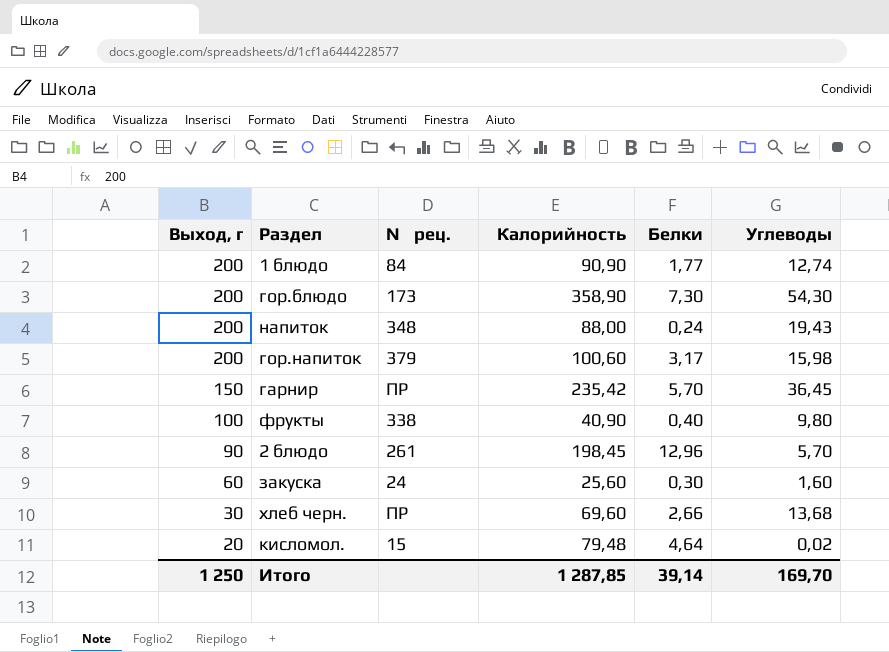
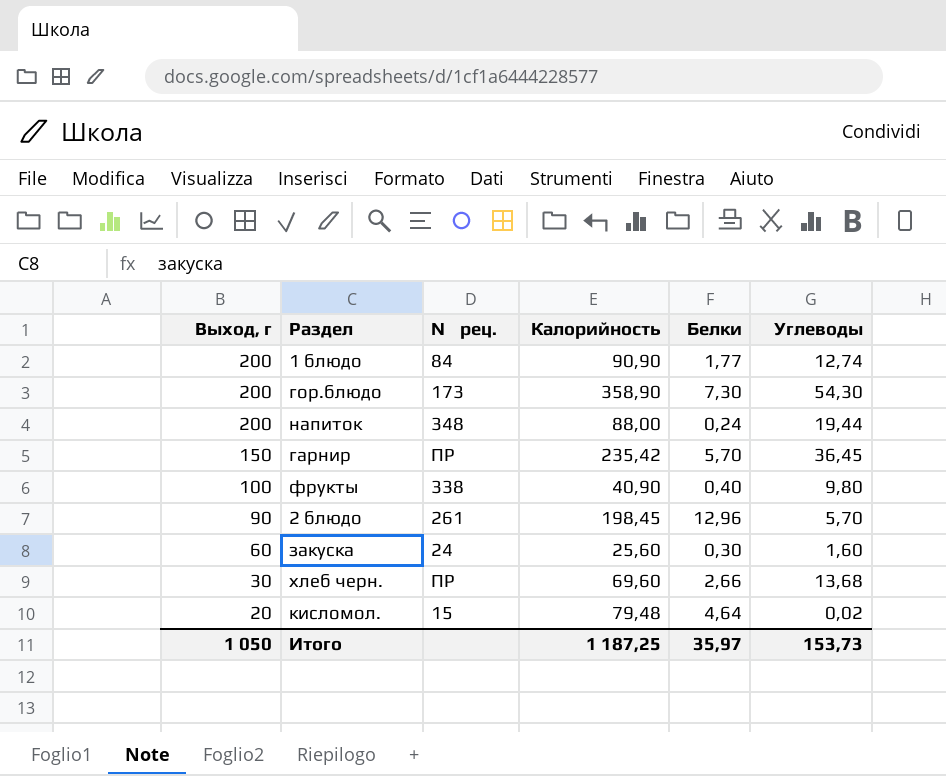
row гор.напиток: 200 | 379 | 100,60 | 3,17 | 15,98 -> none
напиток | Углеводы: 19,43 -> 19,44
Итого | Выход, г: 1 250 -> 1 050
Итого | Калорийность: 1 287,85 -> 1 187,25
Итого | Белки: 39,14 -> 35,97
Итого | Углеводы: 169,70 -> 153,73

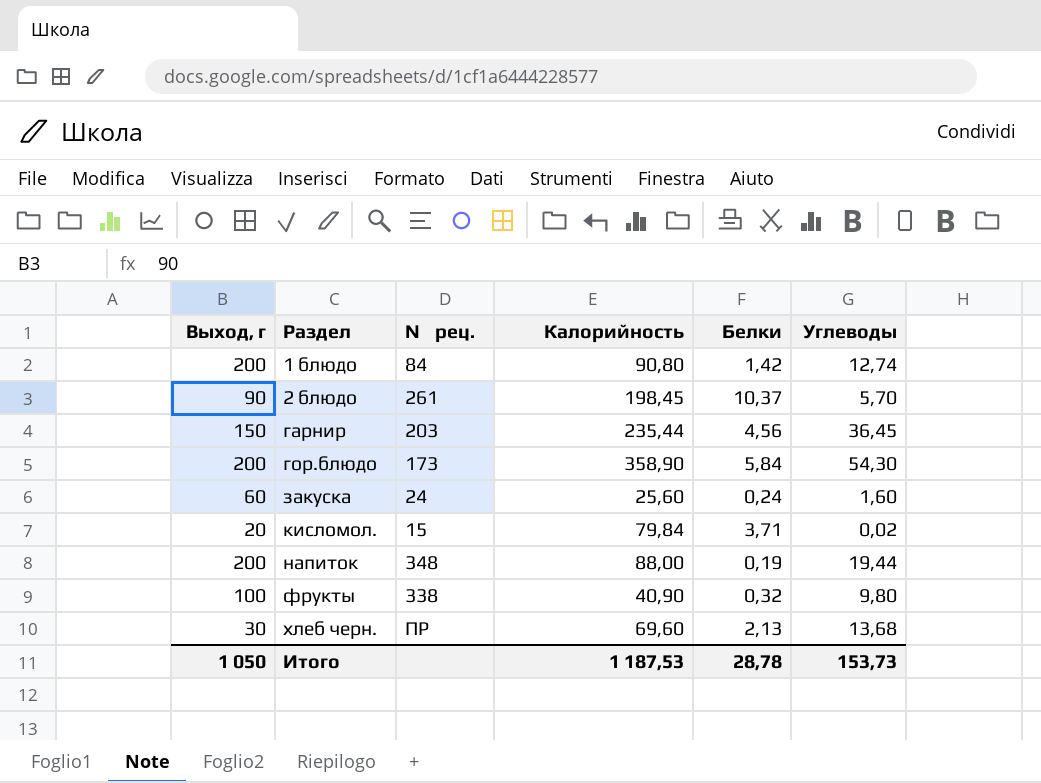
row order: Выход, г descending -> Раздел ascending
1 блюдо | Калорийность: 90,90 -> 90,80
1 блюдо | Белки: 1,77 -> 1,42
2 блюдо | Белки: 12,96 -> 10,37
гарнир | № рец.: ПР -> 203
гарнир | Калорийность: 235,42 -> 235,44
гарнир | Белки: 5,70 -> 4,56
гор.блюдо | Белки: 7,30 -> 5,84
закуска | Белки: 0,30 -> 0,24
кисломол. | Калорийность: 79,48 -> 79,84
кисломол. | Белки: 4,64 -> 3,71
напиток | Белки: 0,24 -> 0,19
фрукты | Белки: 0,40 -> 0,32
хлеб черн. | Белки: 2,66 -> 2,13
Итого | Калорийность: 1 187,25 -> 1 187,53
Итого | Белки: 35,97 -> 28,78

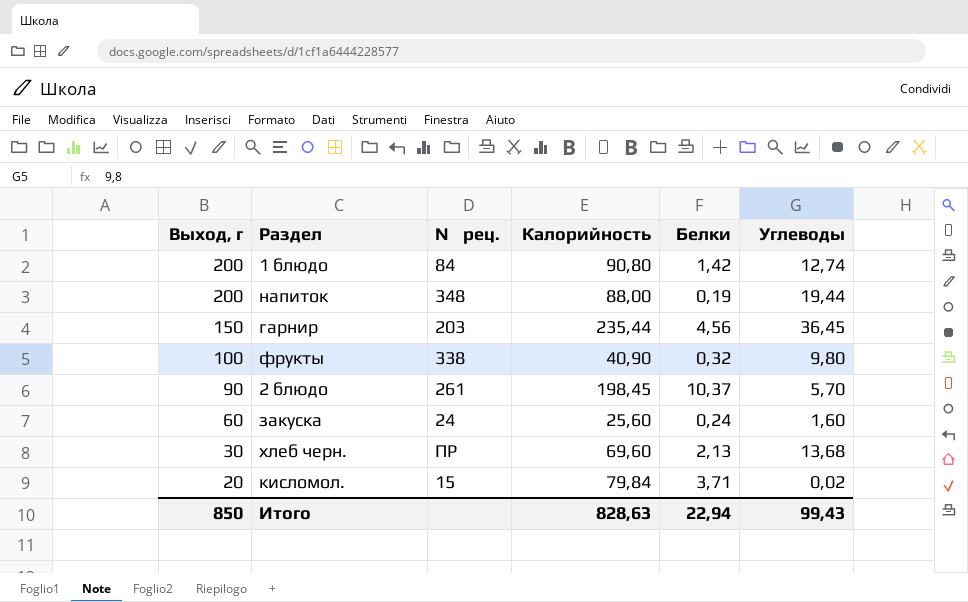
row order: Раздел ascending -> Выход, г descending
row гор.блюдо: 200 | 173 | 358,90 | 5,84 | 54,30 -> none
Итого | Выход, г: 1 050 -> 850
Итого | Калорийность: 1 187,53 -> 828,63
Итого | Белки: 28,78 -> 22,94
Итого | Углеводы: 153,73 -> 99,43

